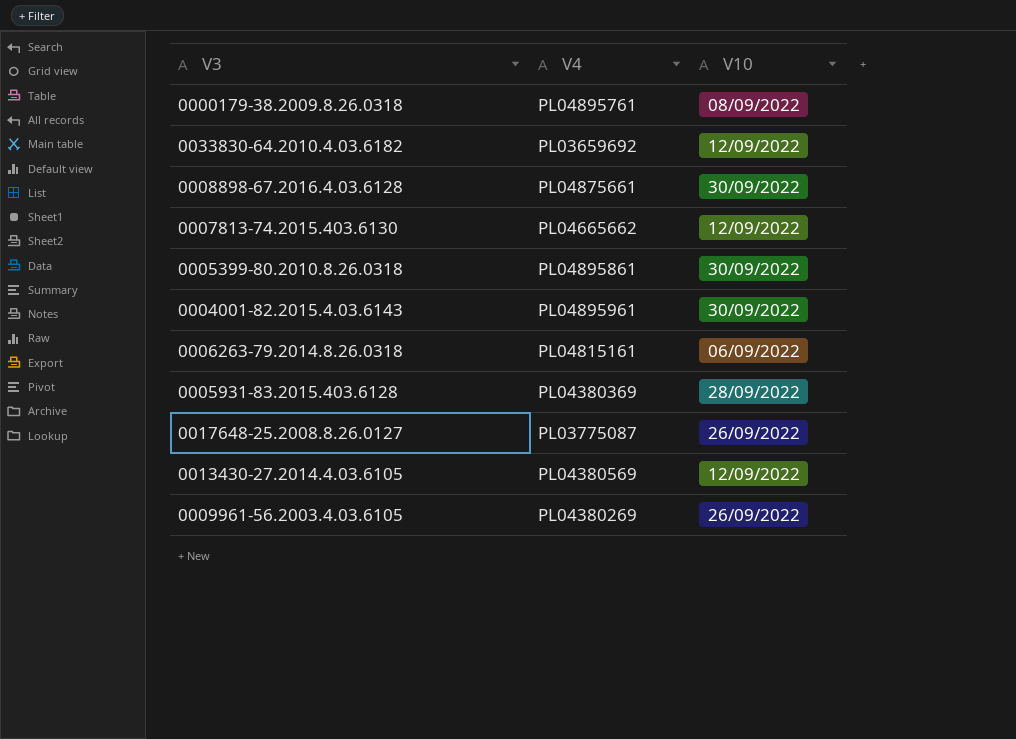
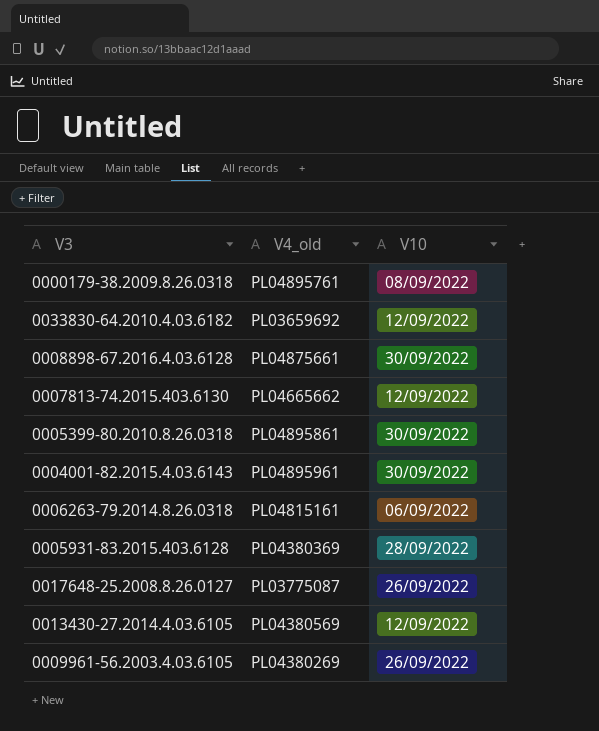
column name: V4 -> V4_old

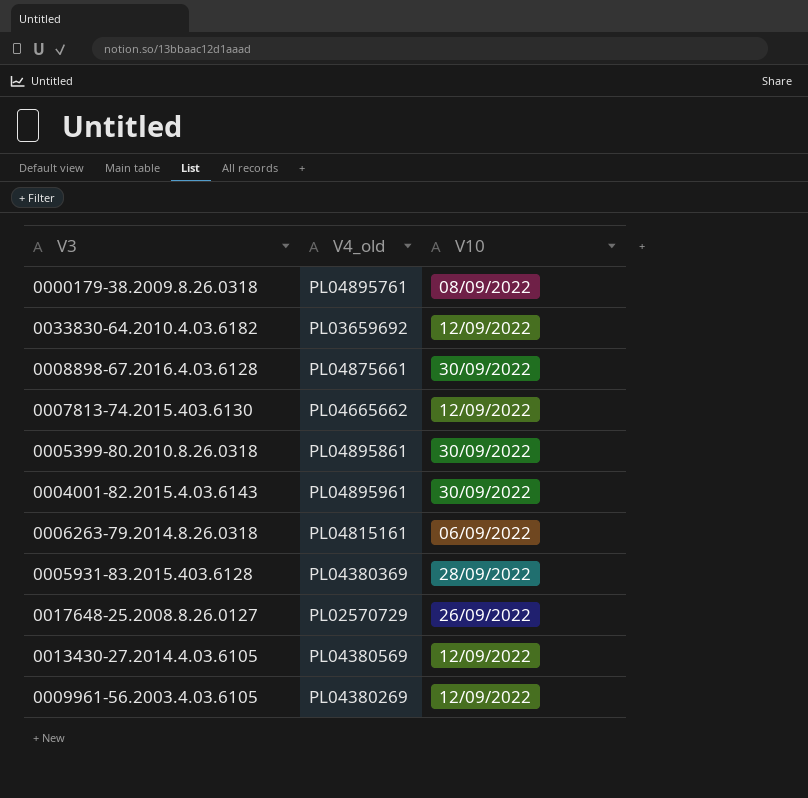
0017648-25.2008.8.26.0127 | V4_old: PL03775087 -> PL02570729
0009961-56.2003.4.03.6105 | V10: 26/09/2022 -> 12/09/2022

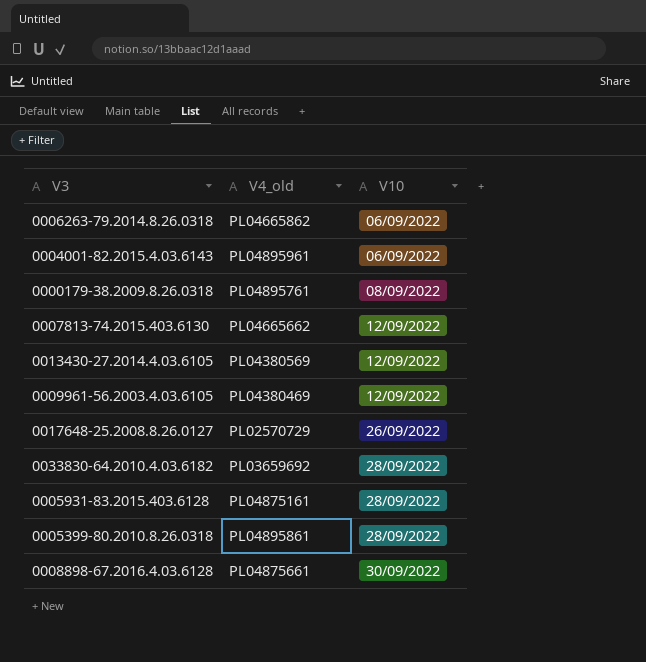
row order: none -> V10 ascending
0006263-79.2014.8.26.0318 | V4_old: PL04815161 -> PL04665862
0004001-82.2015.4.03.6143 | V10: 30/09/2022 -> 06/09/2022
0009961-56.2003.4.03.6105 | V4_old: PL04380269 -> PL04380469
0033830-64.2010.4.03.6182 | V10: 12/09/2022 -> 28/09/2022
0005931-83.2015.403.6128 | V4_old: PL04380369 -> PL04875161
0005399-80.2010.8.26.0318 | V10: 30/09/2022 -> 28/09/2022

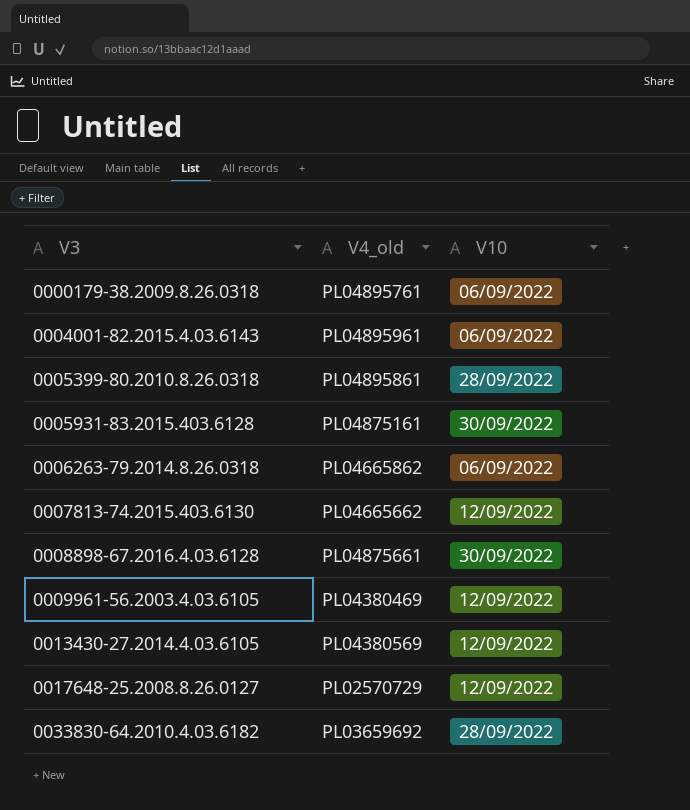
row order: V10 ascending -> V3 ascending
0000179-38.2009.8.26.0318 | V10: 08/09/2022 -> 06/09/2022
0005931-83.2015.403.6128 | V10: 28/09/2022 -> 30/09/2022
0017648-25.2008.8.26.0127 | V10: 26/09/2022 -> 12/09/2022

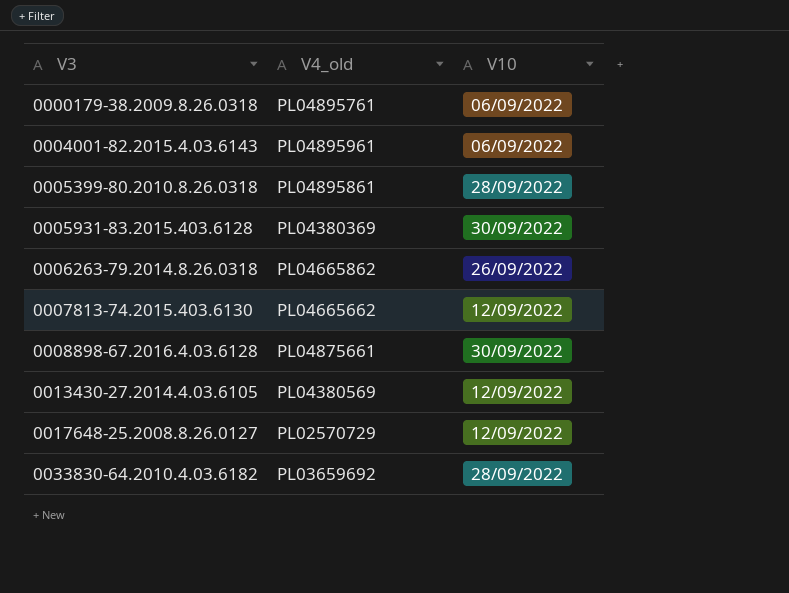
row 0009961-56.2003.4.03.6105: PL04380469 | 12/09/2022 -> none
0005931-83.2015.403.6128 | V4_old: PL04875161 -> PL04380369
0006263-79.2014.8.26.0318 | V10: 06/09/2022 -> 26/09/2022

